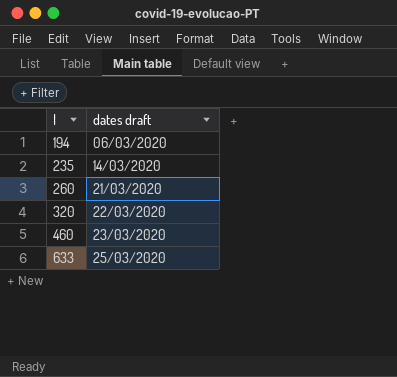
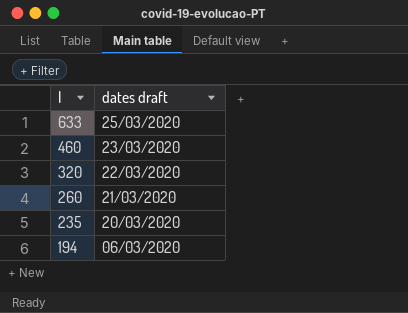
row order: I ascending -> I descending
235 | dates draft: 14/03/2020 -> 20/03/2020

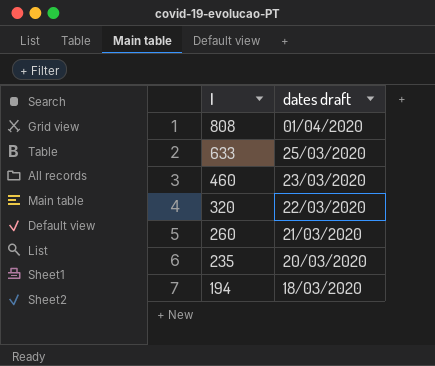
row 808: none -> 01/04/2020
194 | dates draft: 06/03/2020 -> 18/03/2020

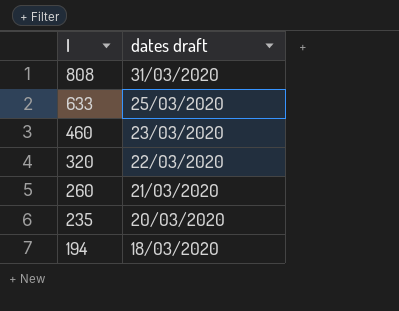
808 | dates draft: 01/04/2020 -> 31/03/2020

